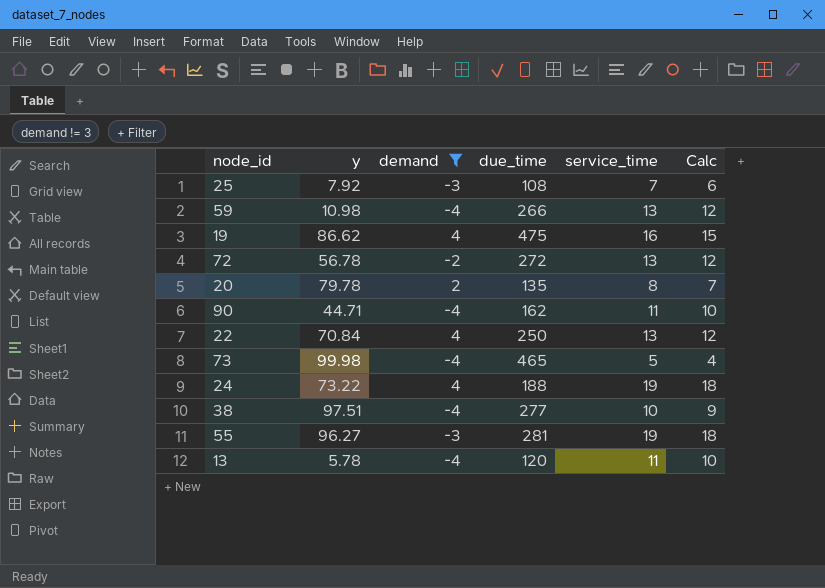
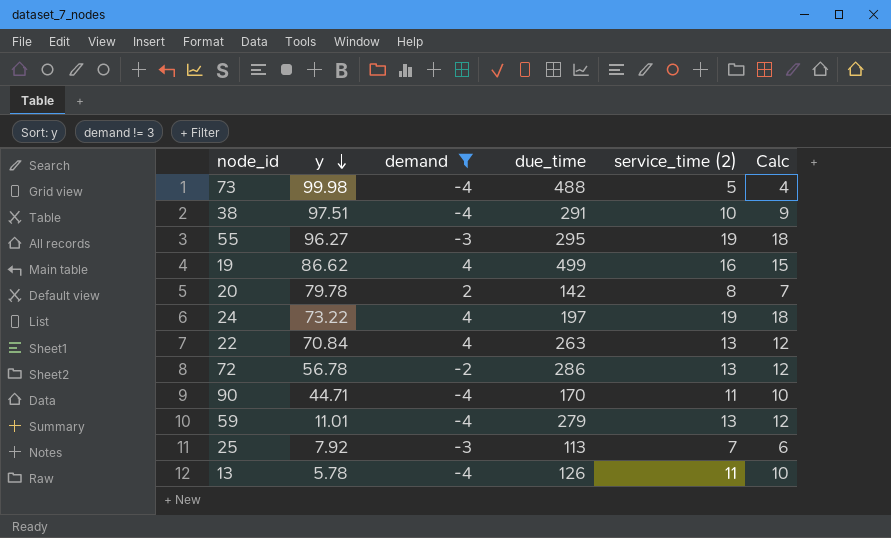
row order: none -> y descending
column name: service_time -> service_time (2)
73 | due_time: 465 -> 488
38 | due_time: 277 -> 291
55 | due_time: 281 -> 295
19 | due_time: 475 -> 499
20 | due_time: 135 -> 142
24 | due_time: 188 -> 197
22 | due_time: 250 -> 263
72 | due_time: 272 -> 286
90 | due_time: 162 -> 170
59 | y: 10.98 -> 11.01
59 | due_time: 266 -> 279
25 | due_time: 108 -> 113
13 | due_time: 120 -> 126

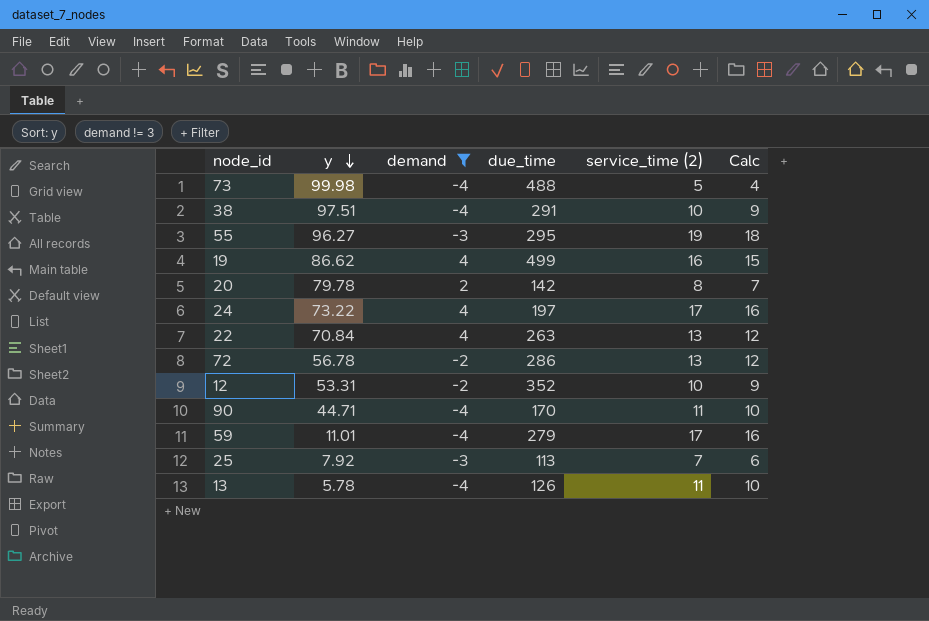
24 | service_time (2): 19 -> 17
24 | Calc: 18 -> 16
row 12: none -> 53.31 | -2 | 352 | 10 | 9
59 | service_time (2): 13 -> 17
59 | Calc: 12 -> 16

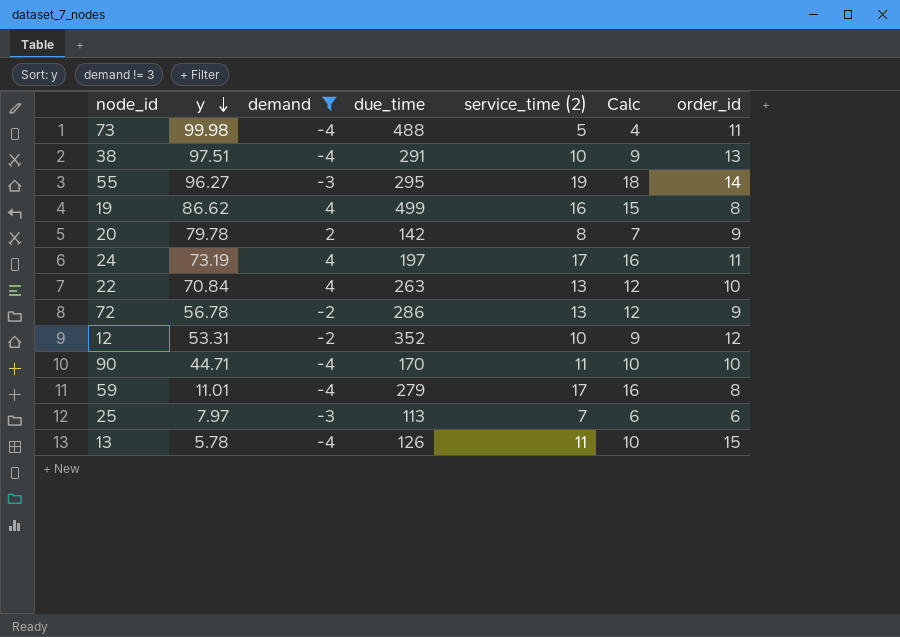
column order_id | position: none -> 7
24 | y: 73.22 -> 73.19
25 | y: 7.92 -> 7.97

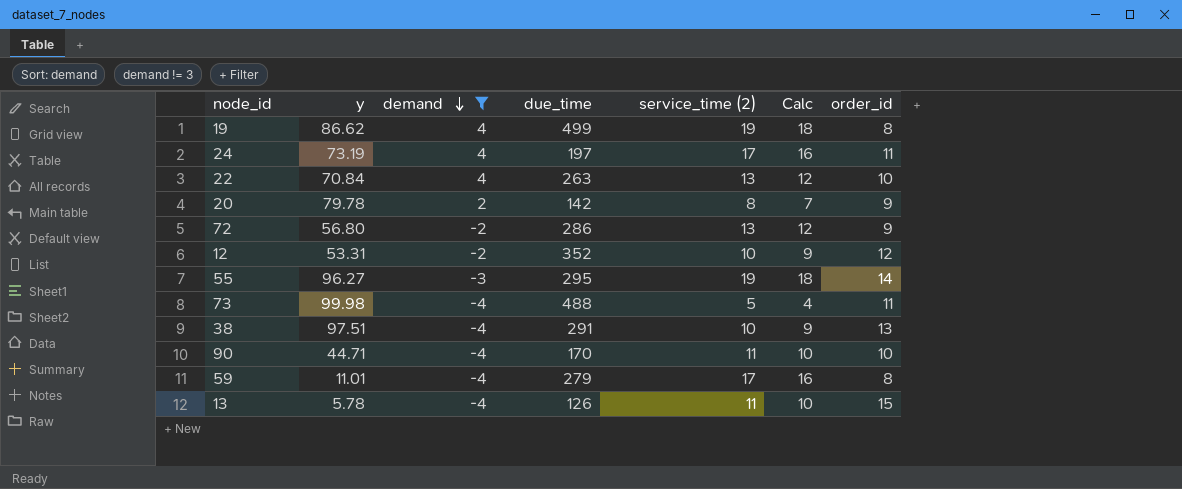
row order: y descending -> demand descending
row 25: 7.97 | -3 | 113 | 7 | 6 | 6 -> none
19 | service_time (2): 16 -> 19
19 | Calc: 15 -> 18
72 | y: 56.78 -> 56.80

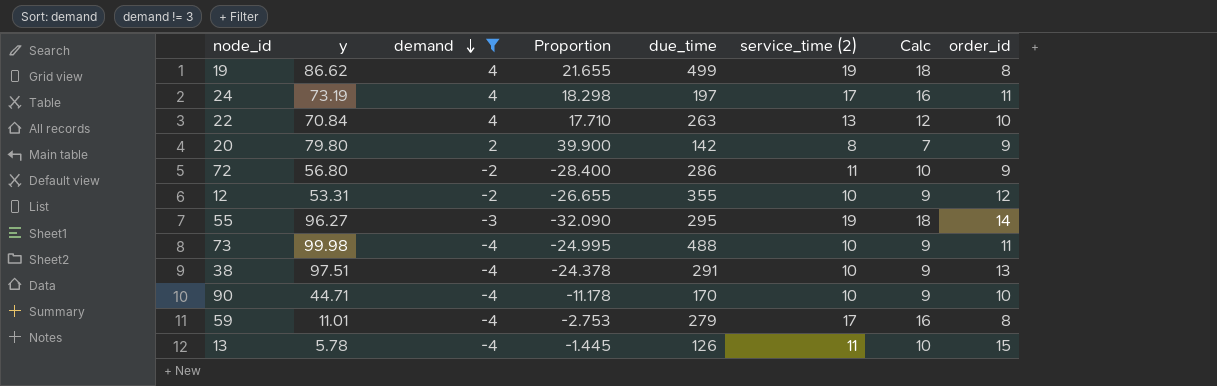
column Proportion | formula: none -> [y] / [demand]
20 | y: 79.78 -> 79.80
72 | service_time (2): 13 -> 11
72 | Calc: 12 -> 10
12 | due_time: 352 -> 355
73 | service_time (2): 5 -> 10
73 | Calc: 4 -> 9
90 | service_time (2): 11 -> 10
90 | Calc: 10 -> 9

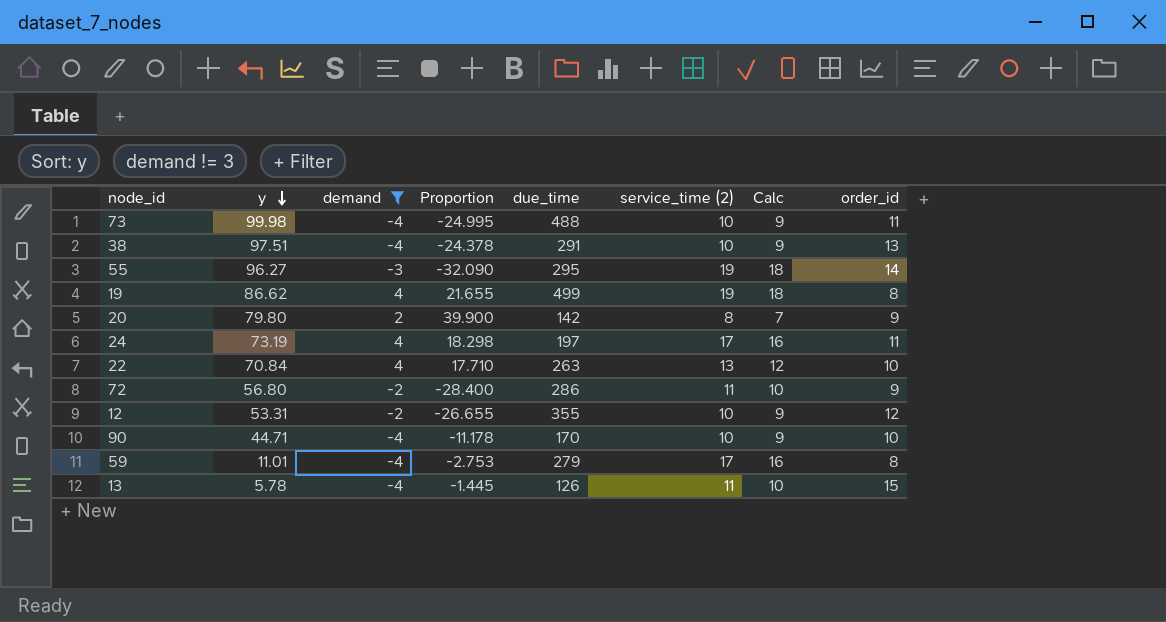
row order: demand descending -> y descending

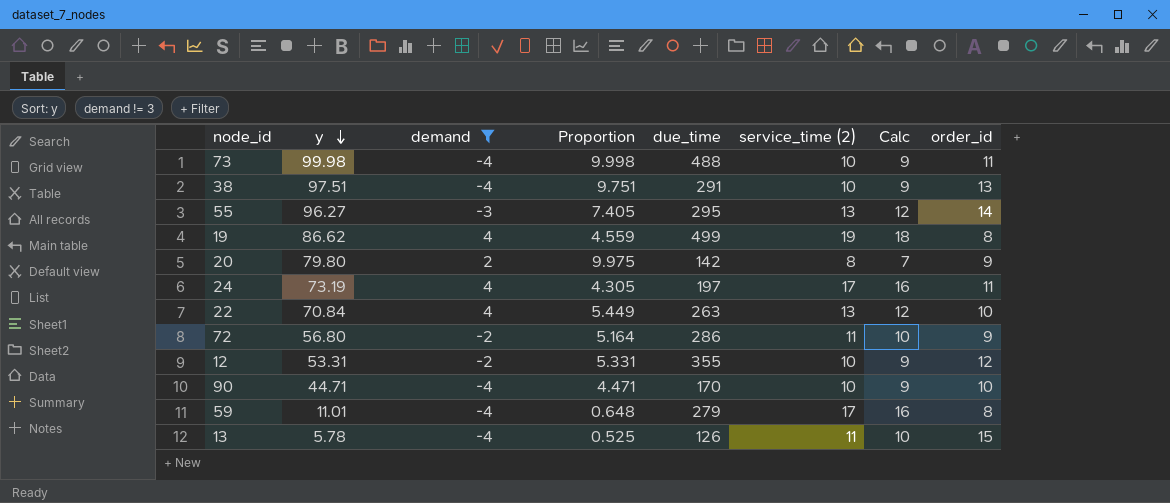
column Proportion | formula: [y] / [demand] -> [y] / [service_time (2)]
55 | service_time (2): 19 -> 13
55 | Calc: 18 -> 12

